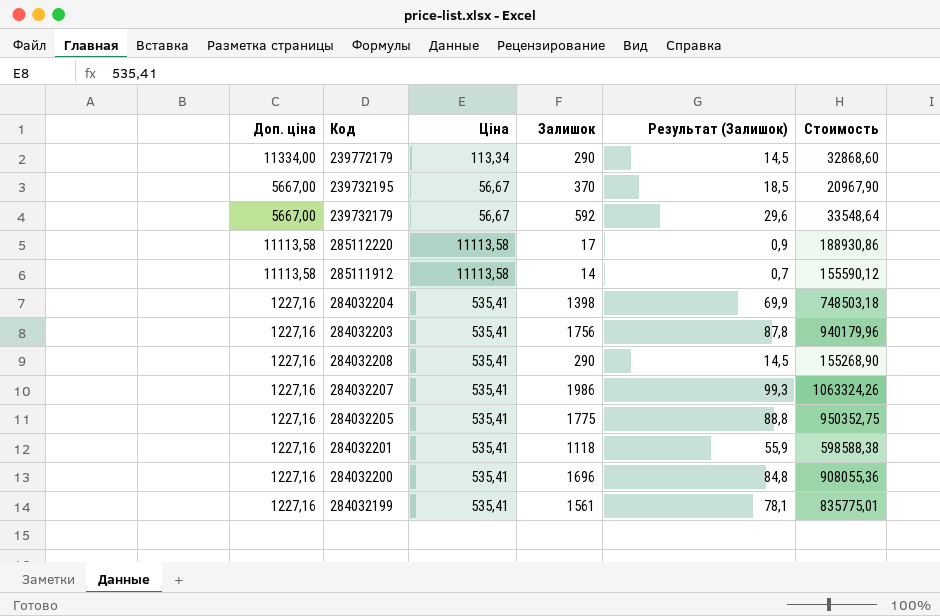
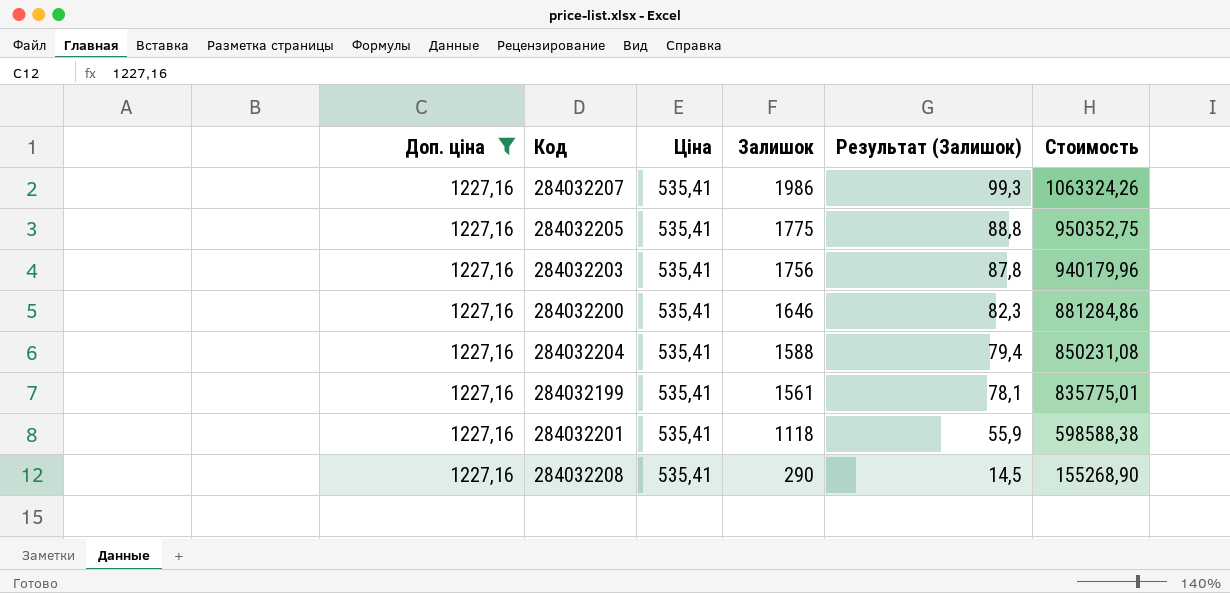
filter: none -> Доп. ціна = 1227,16
row order: none -> Залишок descending
284032200 | Залишок: 1696 -> 1646
284032200 | Результат (Залишок): 84,8 -> 82,3
284032200 | Стоимость: 908055,36 -> 881284,86
284032204 | Залишок: 1398 -> 1588
284032204 | Результат (Залишок): 69,9 -> 79,4
284032204 | Стоимость: 748503,18 -> 850231,08

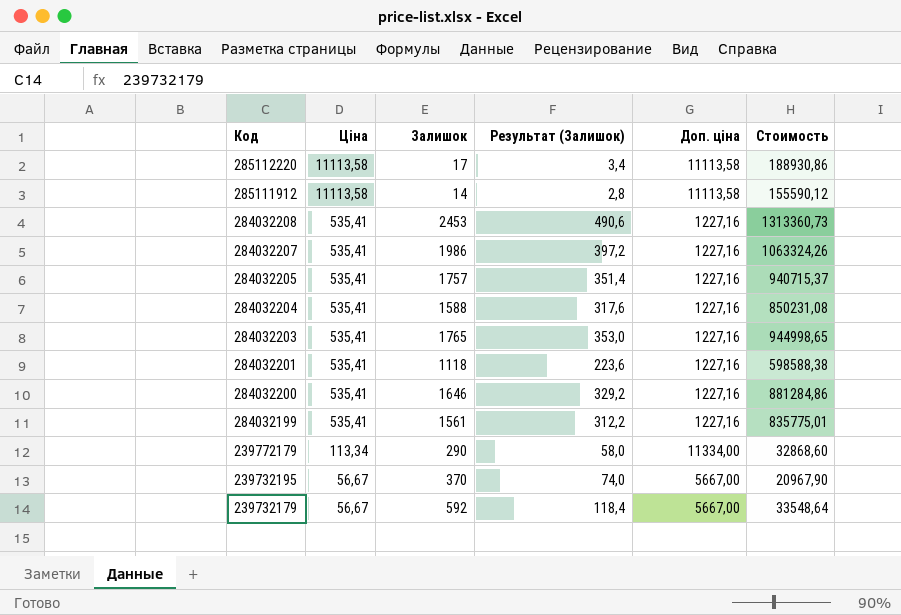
filter: Доп. ціна = 1227,16 -> none
row order: Залишок descending -> Код descending
column Результат (Залишок) | formula: [Залишок] * 0,05 -> [Залишок] * 0,2
column Доп. ціна | position: 1 -> 5
284032208 | Залишок: 290 -> 2453
284032208 | Стоимость: 155268,90 -> 1313360,73
284032205 | Залишок: 1775 -> 1757
284032205 | Стоимость: 950352,75 -> 940715,37
284032203 | Залишок: 1756 -> 1765
284032203 | Стоимость: 940179,96 -> 944998,65

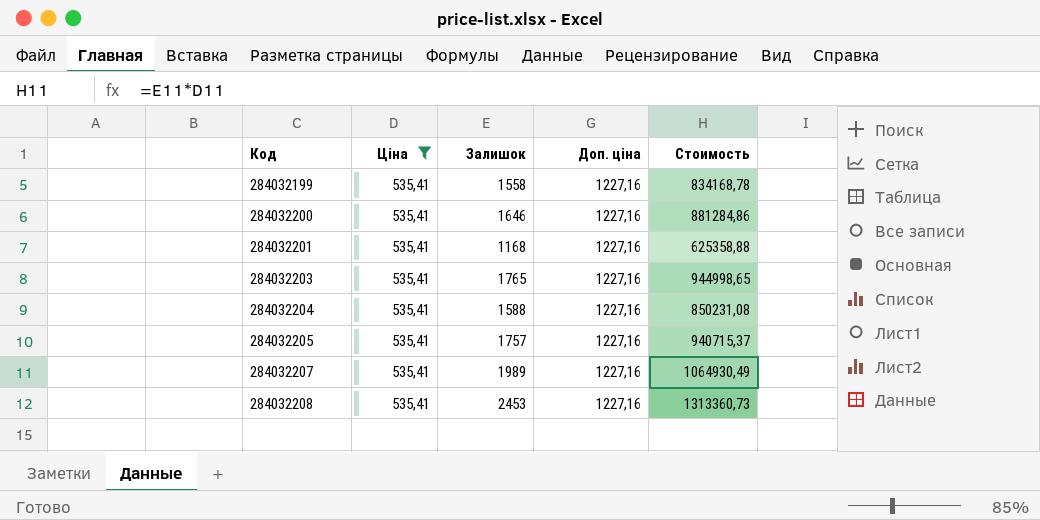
filter: none -> Ціна = 535,41
row order: Код descending -> Код ascending
column Результат (Залишок) | formula: [Залишок] * 0,2 -> none
284032199 | Залишок: 1561 -> 1558
284032199 | Стоимость: 835775,01 -> 834168,78
284032201 | Залишок: 1118 -> 1168
284032201 | Стоимость: 598588,38 -> 625358,88
284032207 | Залишок: 1986 -> 1989
284032207 | Стоимость: 1063324,26 -> 1064930,49

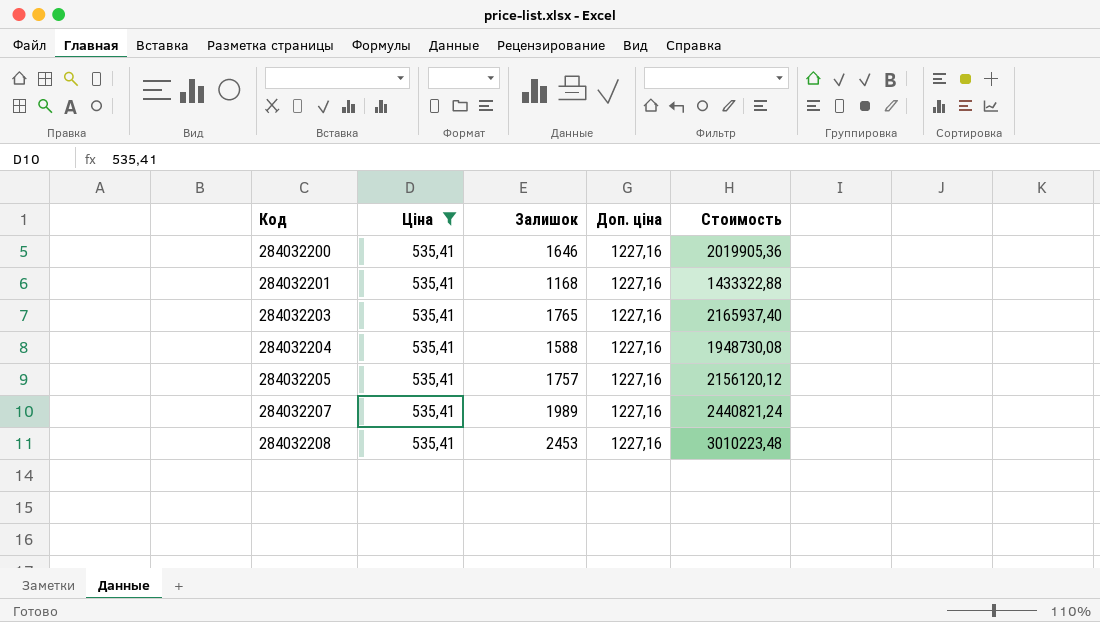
column Стоимость | formula: [Ціна] * [Залишок] -> [Залишок] * [Доп. ціна]
row 284032199: 535,41 | 1558 | 1227,16 | 834168,78 -> none

